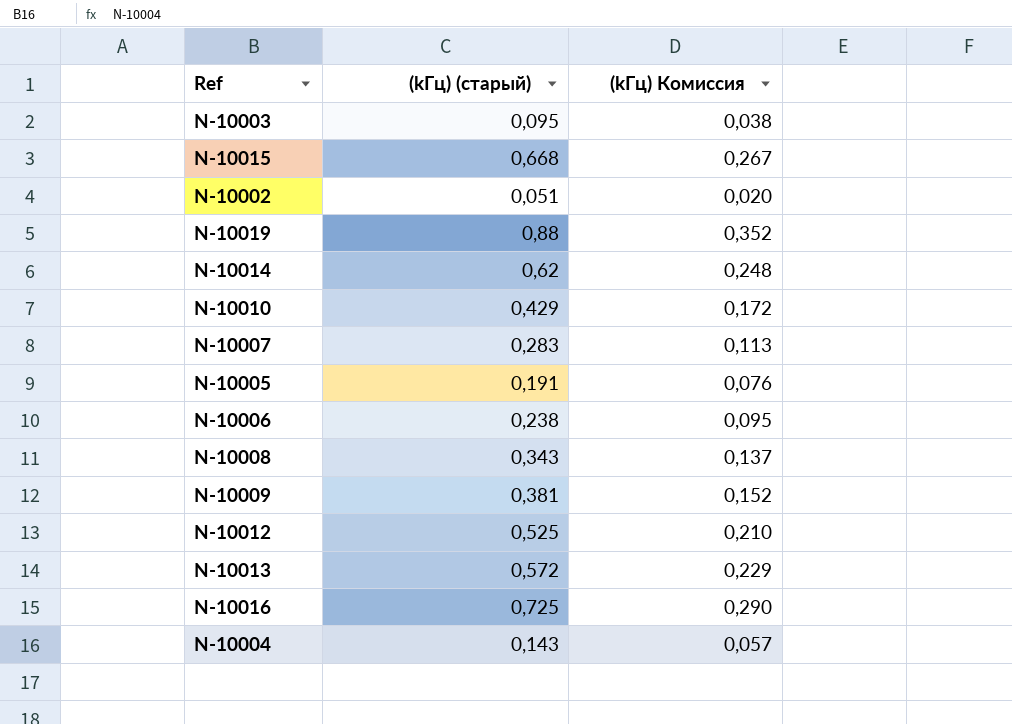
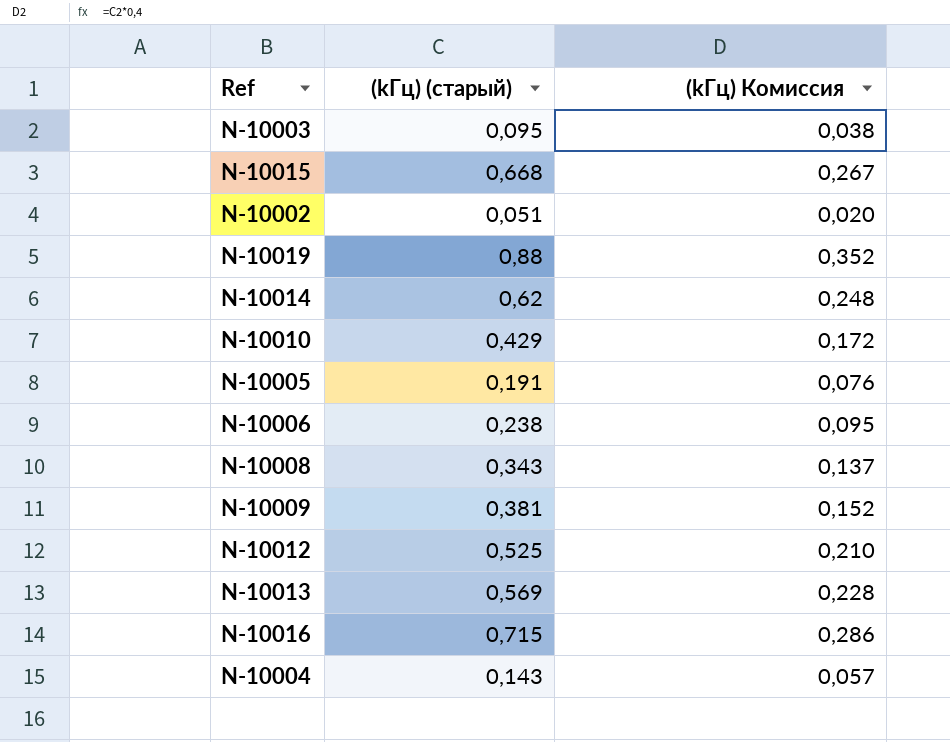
row N-10007: 0,283 | 0,113 -> none
N-10013 | (kГц) (старый): 0,572 -> 0,569
N-10013 | (kГц) Комиссия: 0,229 -> 0,228
N-10016 | (kГц) (старый): 0,725 -> 0,715
N-10016 | (kГц) Комиссия: 0,290 -> 0,286

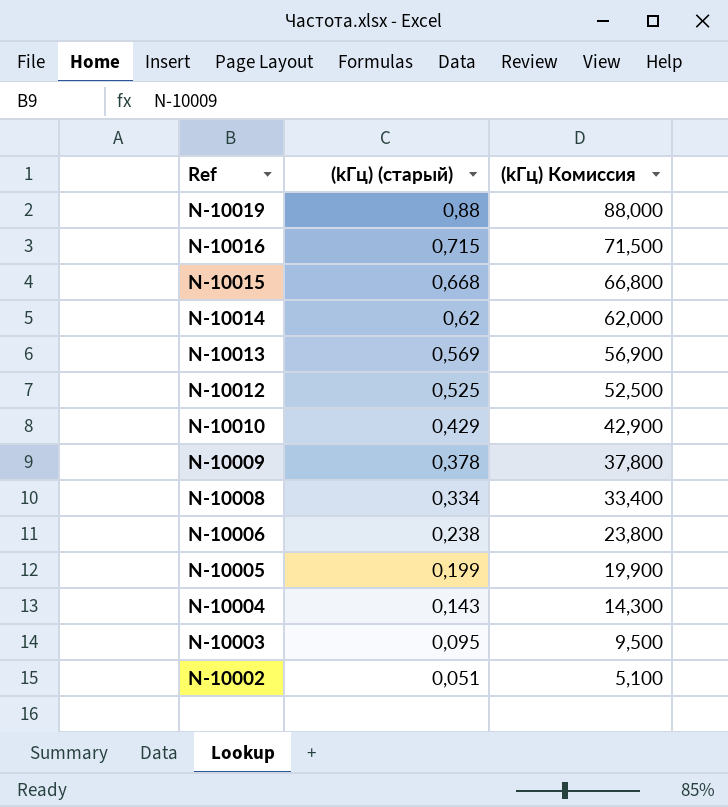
row order: none -> Ref descending
column (kГц) Комиссия | formula: [(kГц) (старый)] * 0,4 -> [(kГц) (старый)] * 100
N-10009 | (kГц) (старый): 0,381 -> 0,378
N-10008 | (kГц) (старый): 0,343 -> 0,334
N-10005 | (kГц) (старый): 0,191 -> 0,199

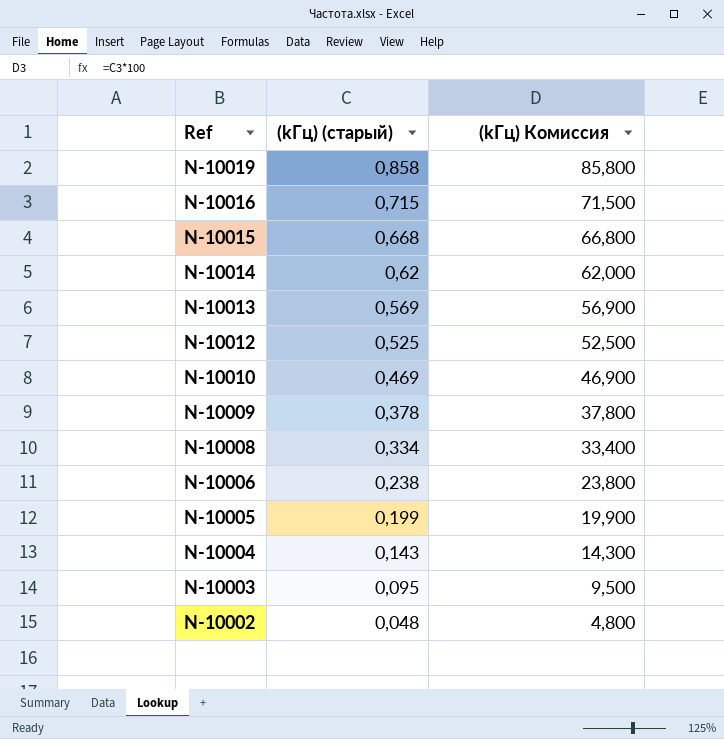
N-10019 | (kГц) (старый): 0,88 -> 0,858
N-10019 | (kГц) Комиссия: 88,000 -> 85,800
N-10010 | (kГц) (старый): 0,429 -> 0,469
N-10010 | (kГц) Комиссия: 42,900 -> 46,900
N-10002 | (kГц) (старый): 0,051 -> 0,048
N-10002 | (kГц) Комиссия: 5,100 -> 4,800

